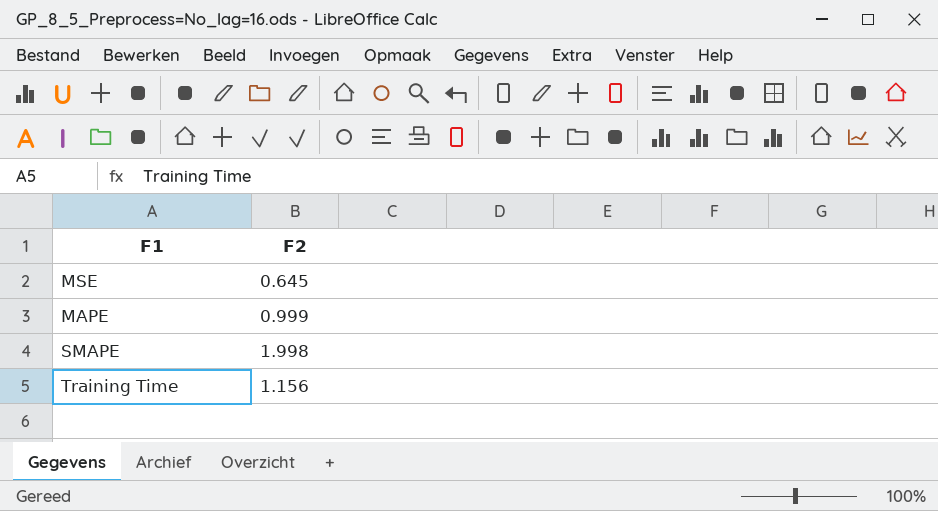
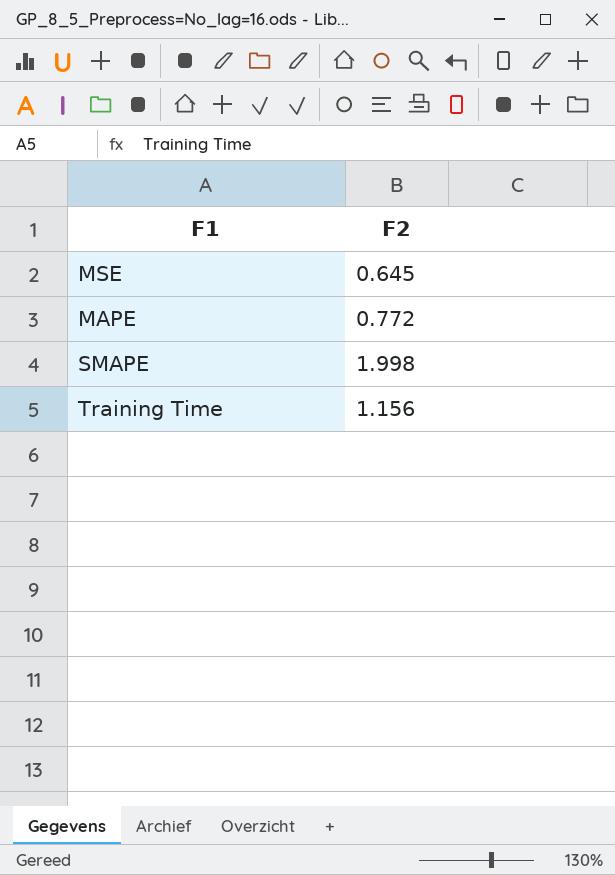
MAPE | F2: 0.999 -> 0.772

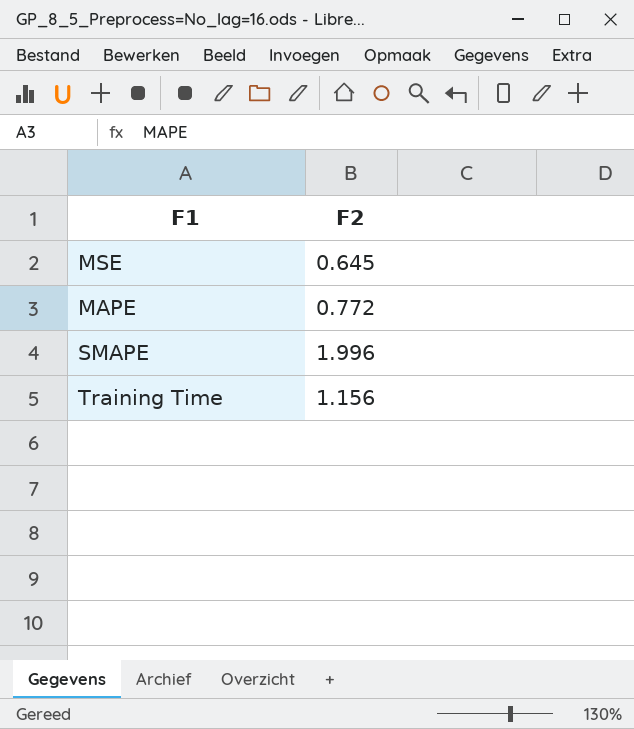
SMAPE | F2: 1.998 -> 1.996

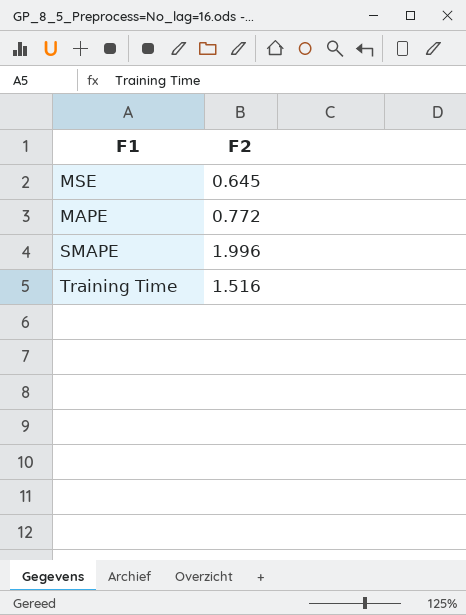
Training Time | F2: 1.156 -> 1.516

